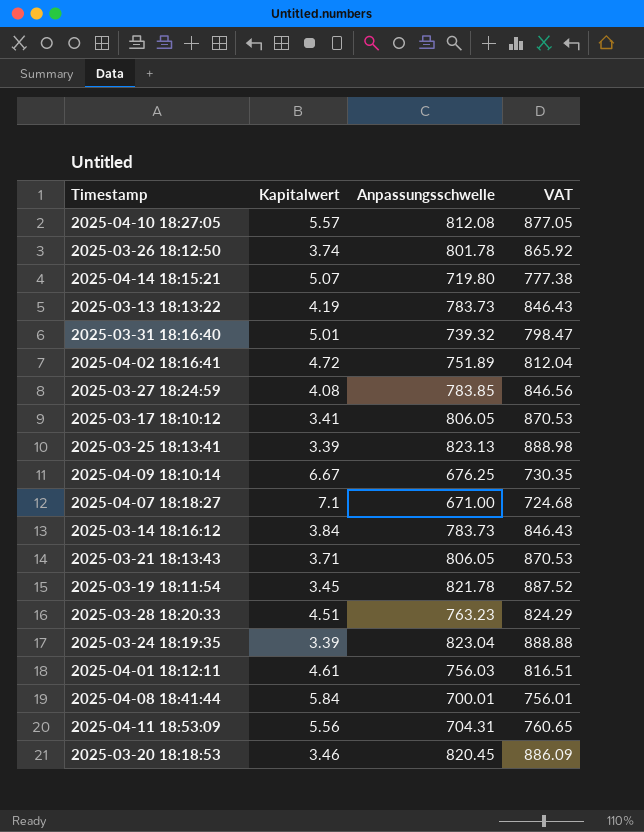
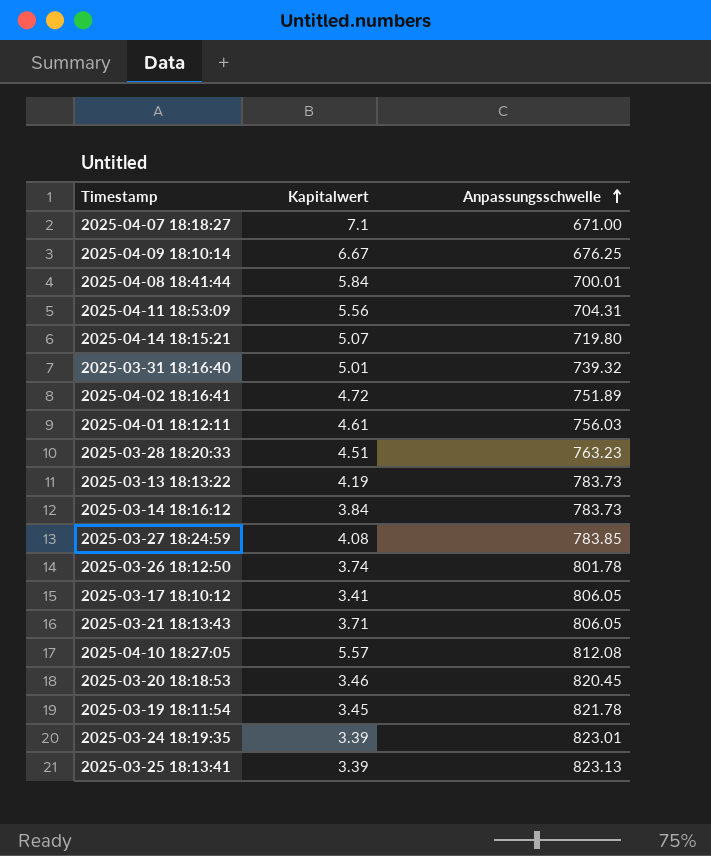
row order: none -> Anpassungsschwelle ascending
column VAT | formula: [Anpassungsschwelle] * 1.08 -> none
2025-03-24 18:19:35 | Anpassungsschwelle: 823.04 -> 823.01

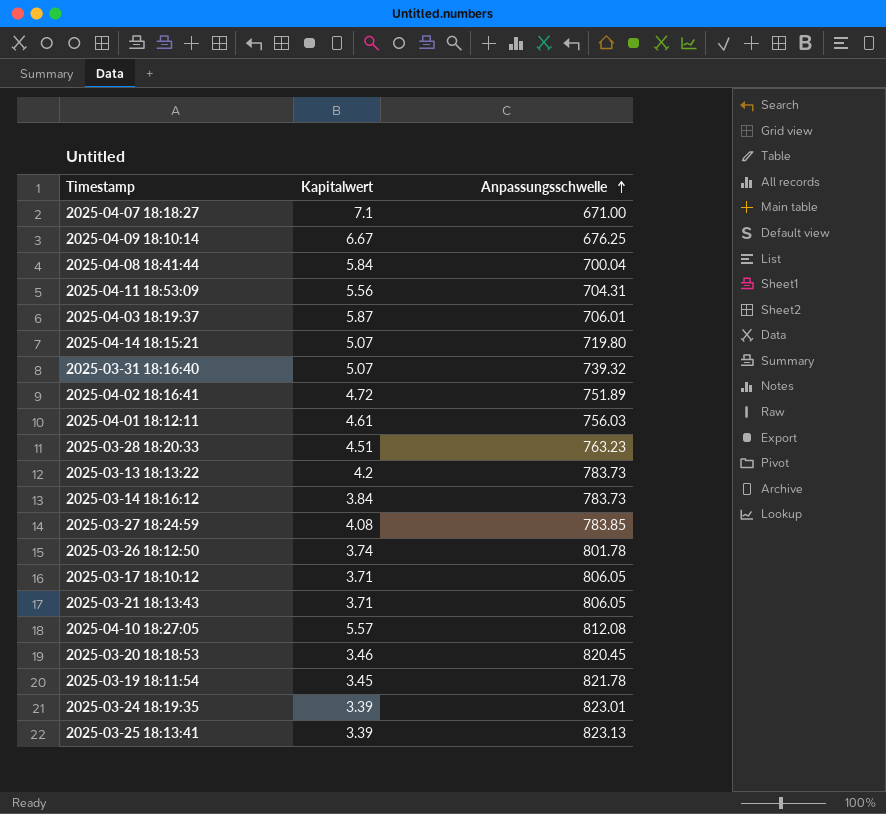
2025-04-08 18:41:44 | Anpassungsschwelle: 700.01 -> 700.04
row 2025-04-03 18:19:37: none -> 5.87 | 706.01
2025-03-31 18:16:40 | Kapitalwert: 5.01 -> 5.07
2025-03-13 18:13:22 | Kapitalwert: 4.19 -> 4.2
2025-03-17 18:10:12 | Kapitalwert: 3.41 -> 3.71

